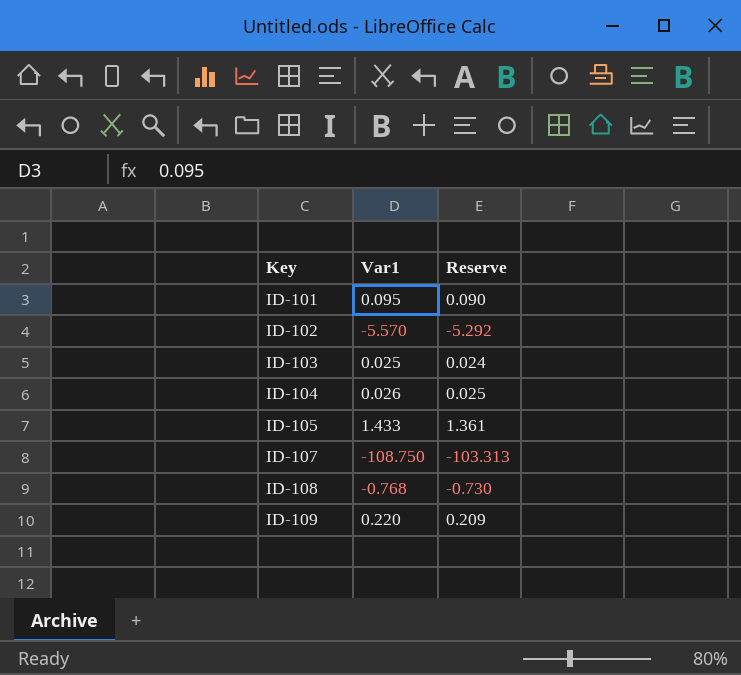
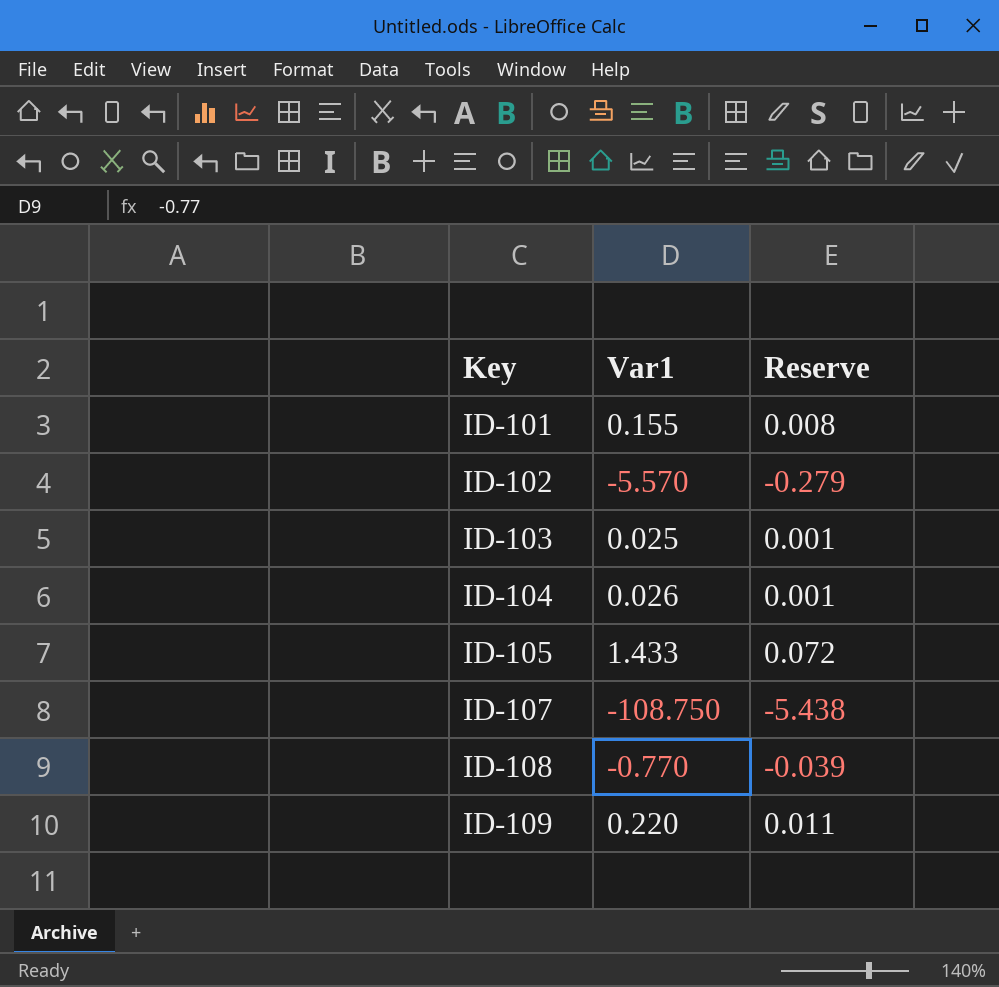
column Reserve | formula: [Var1] * 0.95 -> [Var1] * 0.05
ID-101 | Var1: 0.095 -> 0.155
ID-108 | Var1: -0.768 -> -0.770

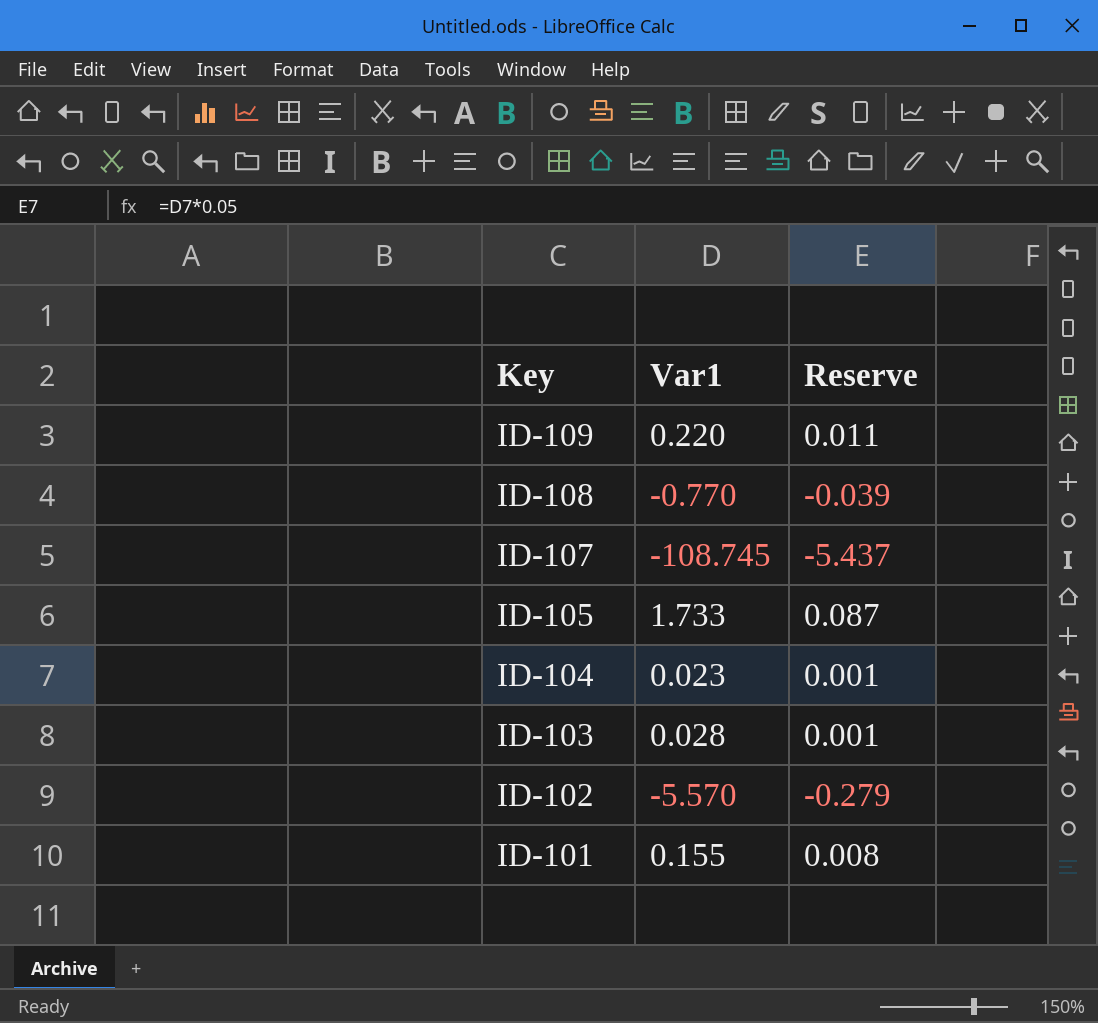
row order: Key ascending -> Key descending
ID-107 | Var1: -108.750 -> -108.745
ID-107 | Reserve: -5.438 -> -5.437
ID-105 | Var1: 1.433 -> 1.733
ID-105 | Reserve: 0.072 -> 0.087
ID-104 | Var1: 0.026 -> 0.023
ID-103 | Var1: 0.025 -> 0.028

